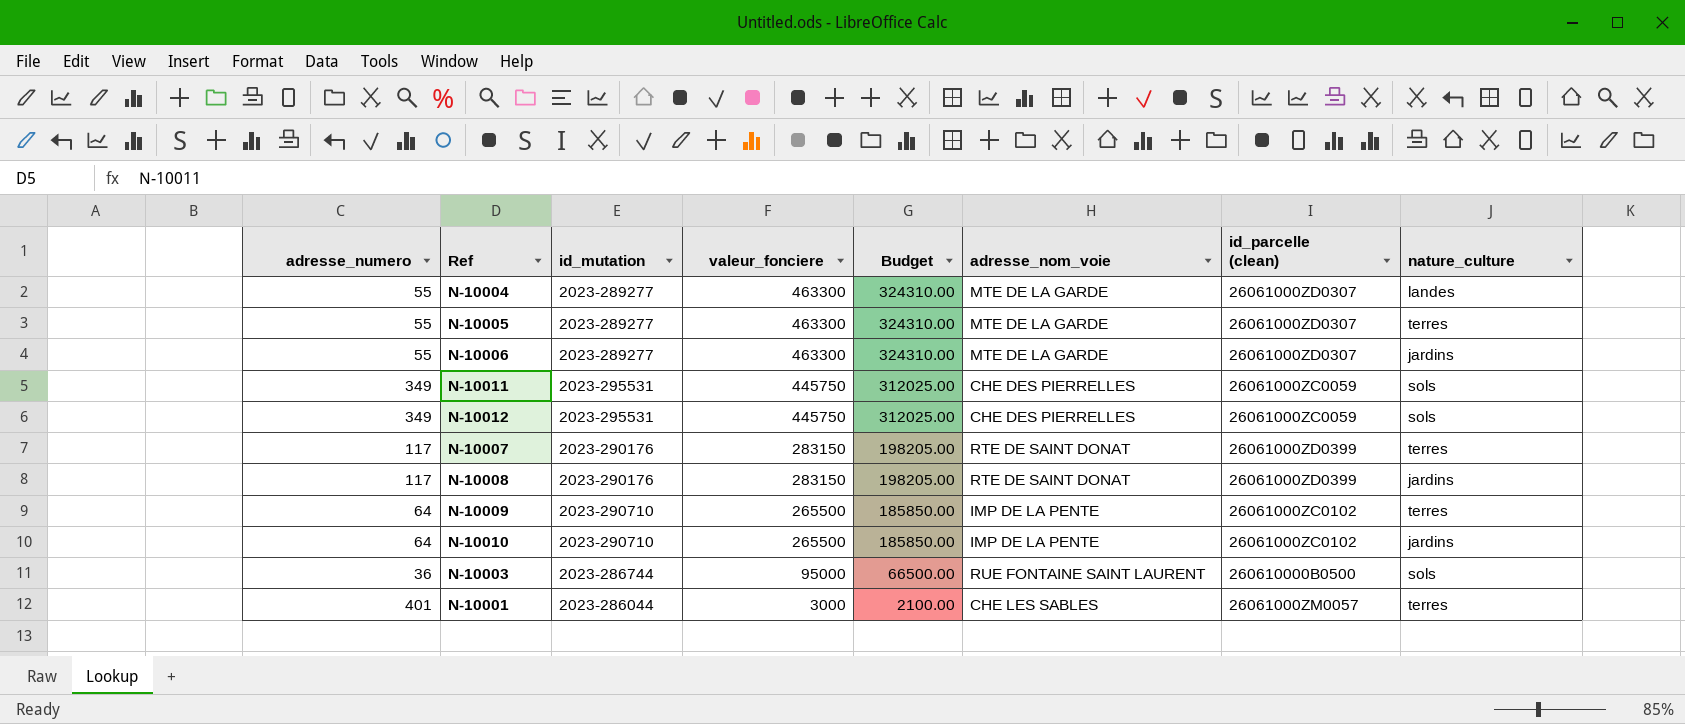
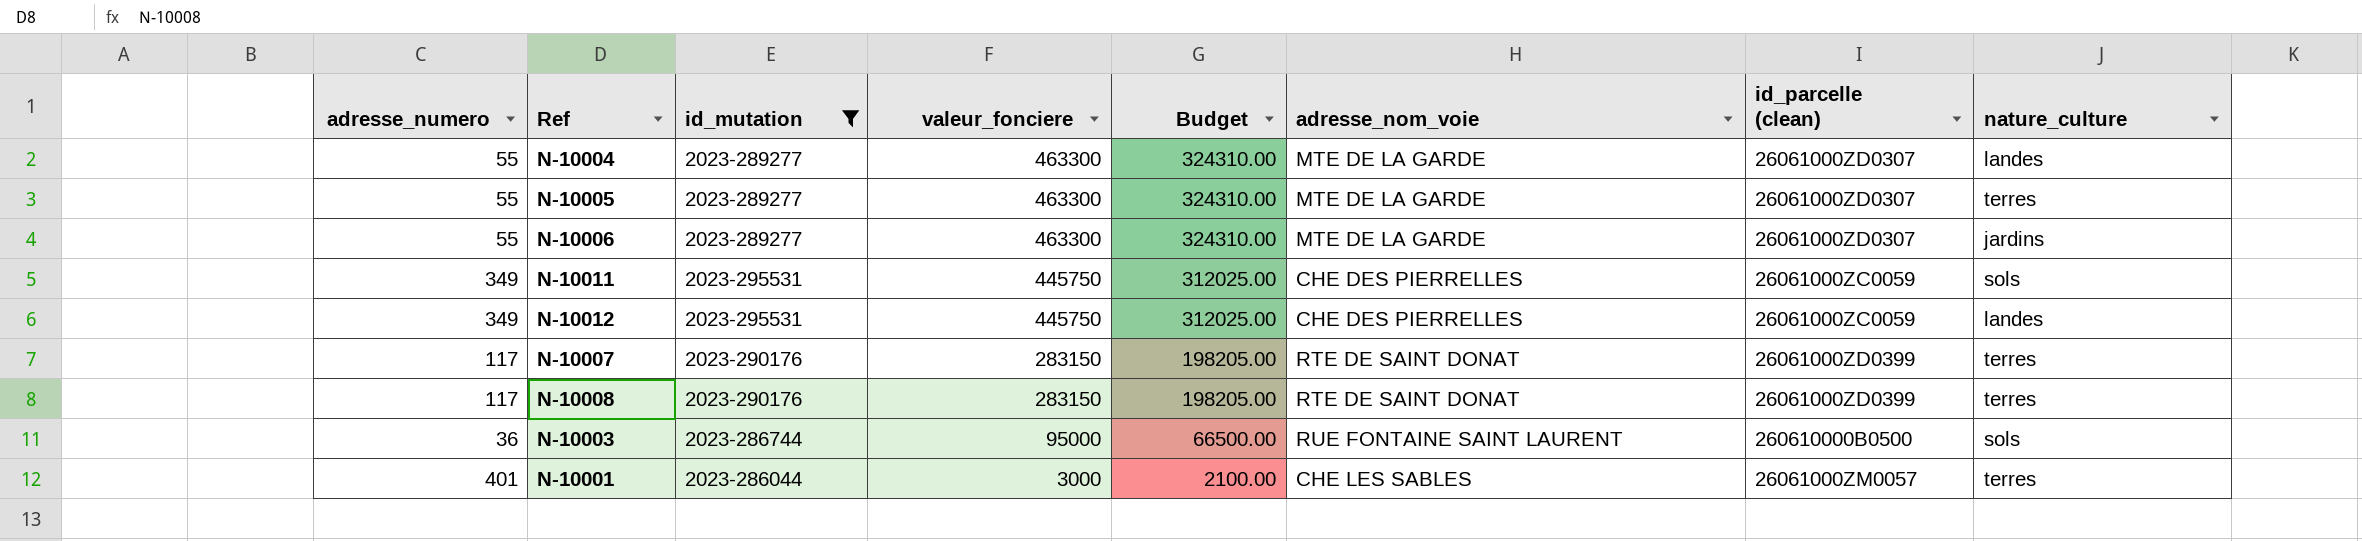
filter: none -> id_mutation != 2023-290710
N-10012 | nature_culture: sols -> landes
N-10008 | nature_culture: jardins -> terres

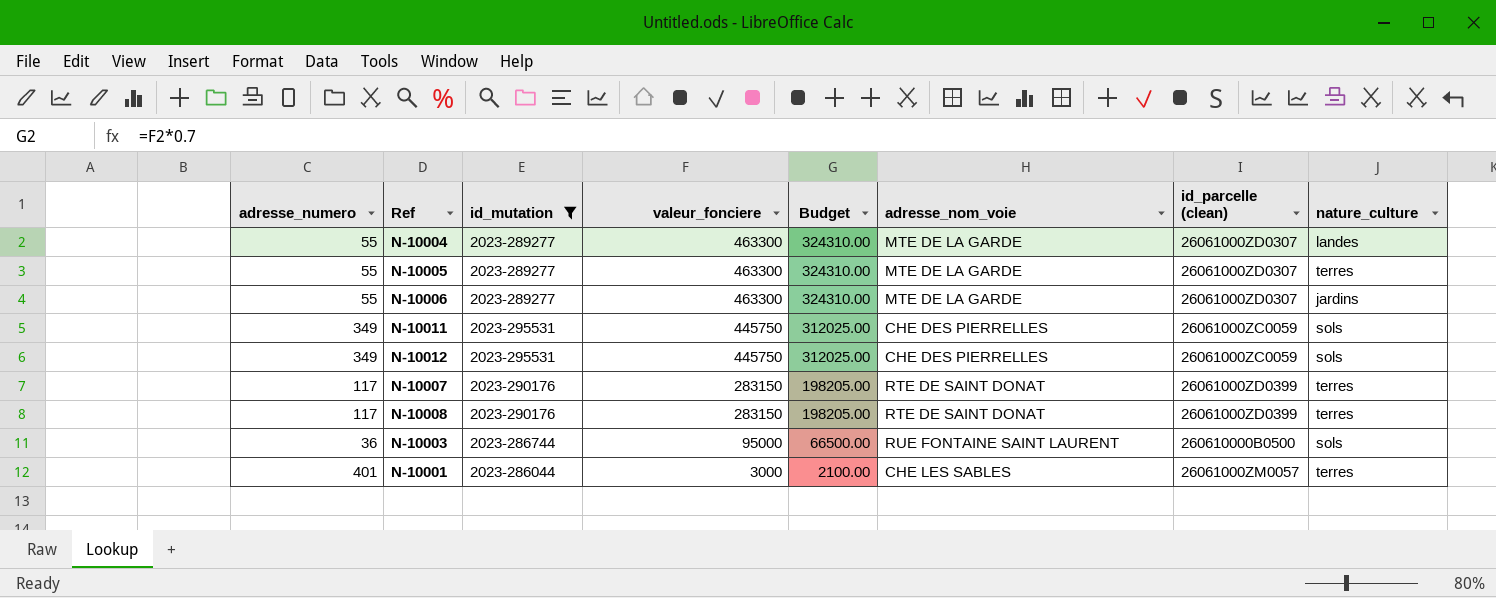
N-10012 | nature_culture: landes -> sols

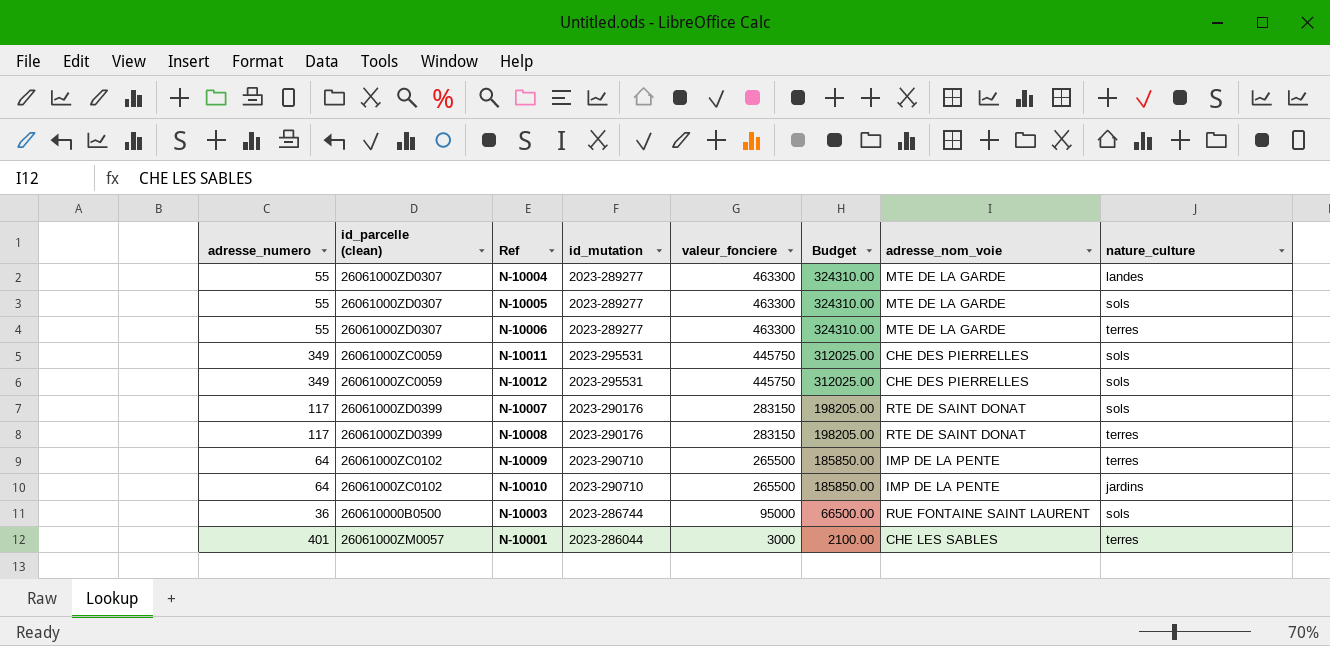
filter: id_mutation != 2023-290710 -> none
column id_parcelle (clean) | position: 7 -> 2
N-10005 | nature_culture: terres -> sols
N-10006 | nature_culture: jardins -> terres
N-10007 | nature_culture: terres -> sols

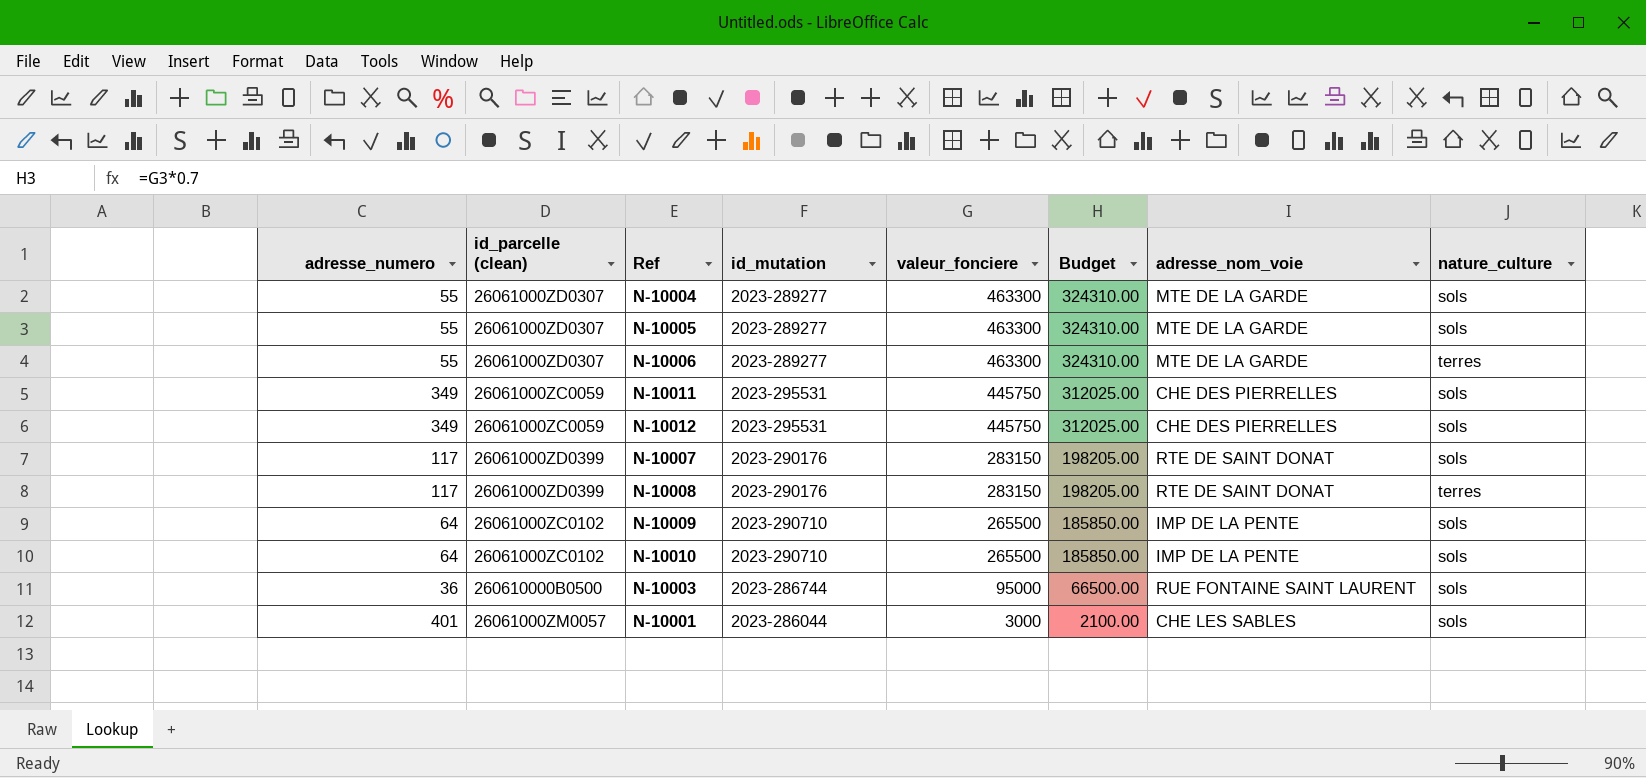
N-10004 | nature_culture: landes -> sols
N-10009 | nature_culture: terres -> sols
N-10010 | nature_culture: jardins -> sols
N-10001 | nature_culture: terres -> sols

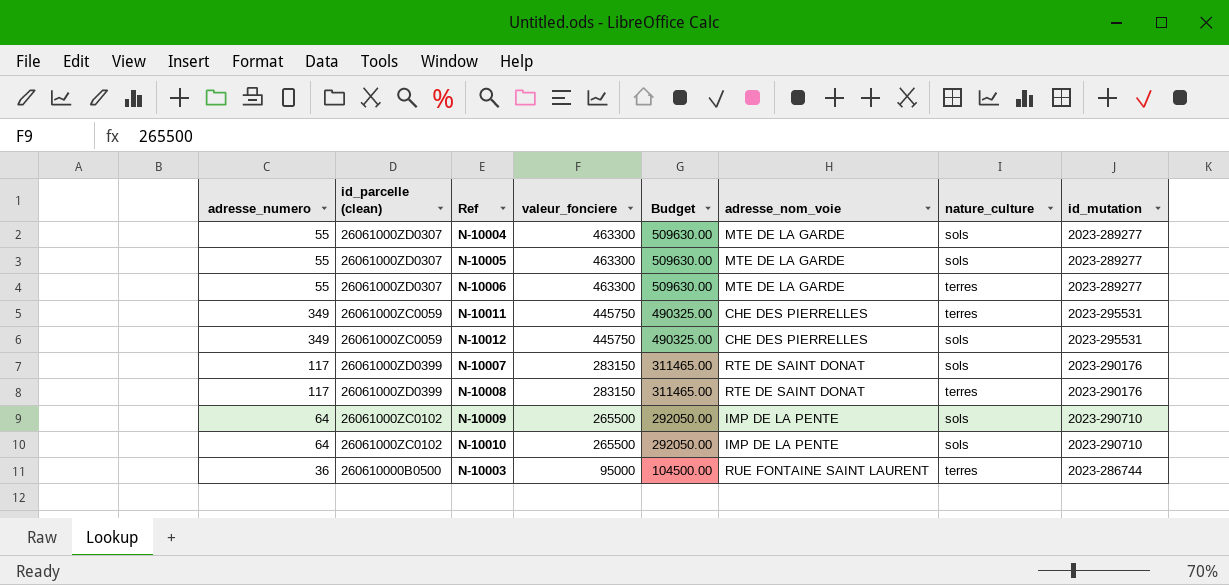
column Budget | formula: [valeur_fonciere] * 0.7 -> [valeur_fonciere] * 1.1
column id_mutation | position: 4 -> 8
row N-10001: 401 | 26061000ZM0057 | 2023-286044 | 3000 | 2100.00 | CHE LES SABLES | sols -> none
N-10011 | nature_culture: sols -> terres
N-10003 | nature_culture: sols -> terres

